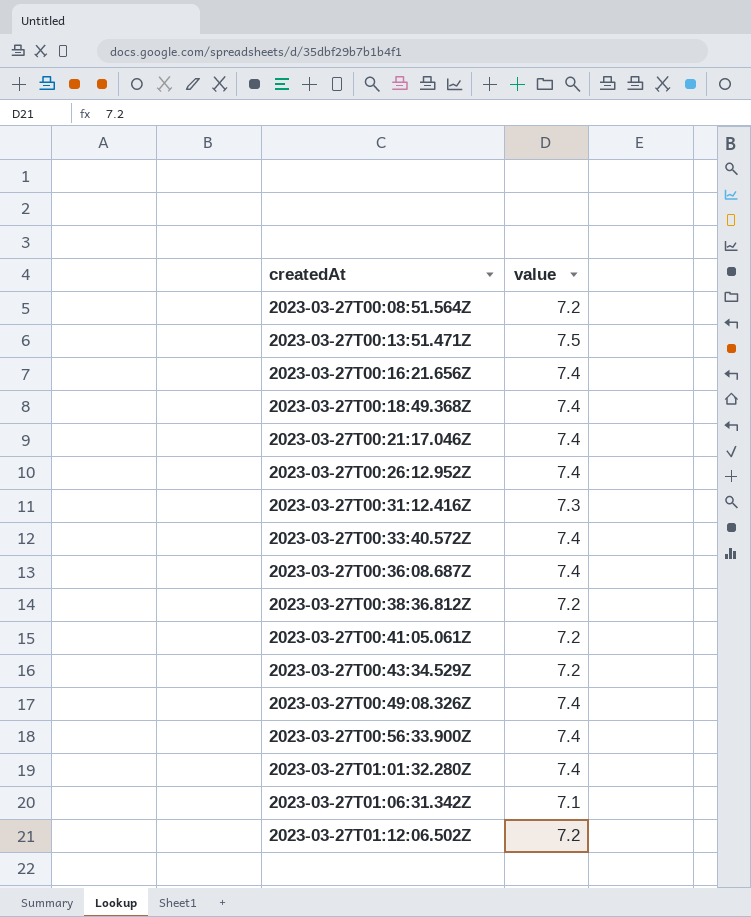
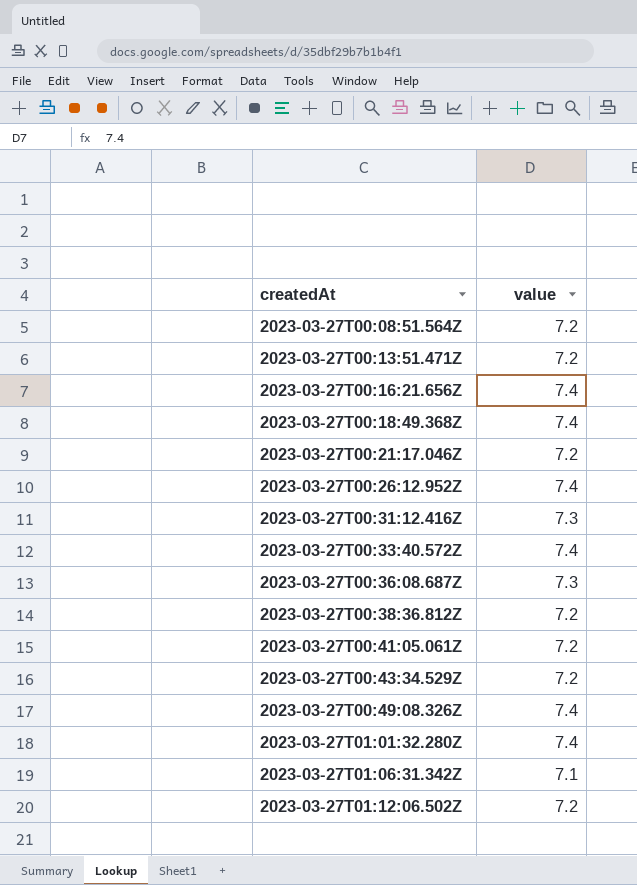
row 2023-03-27T00:56:33.900Z: 7.4 -> none
2023-03-27T00:13:51.471Z | value: 7.5 -> 7.2
2023-03-27T00:21:17.046Z | value: 7.4 -> 7.2
2023-03-27T00:36:08.687Z | value: 7.4 -> 7.3

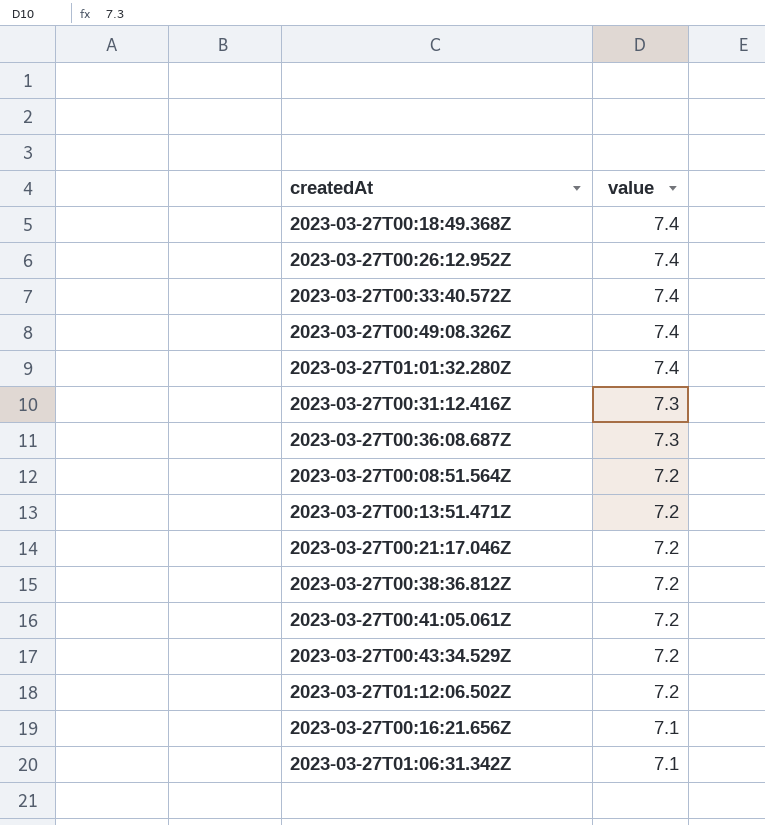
row order: createdAt ascending -> value descending
2023-03-27T00:16:21.656Z | value: 7.4 -> 7.1

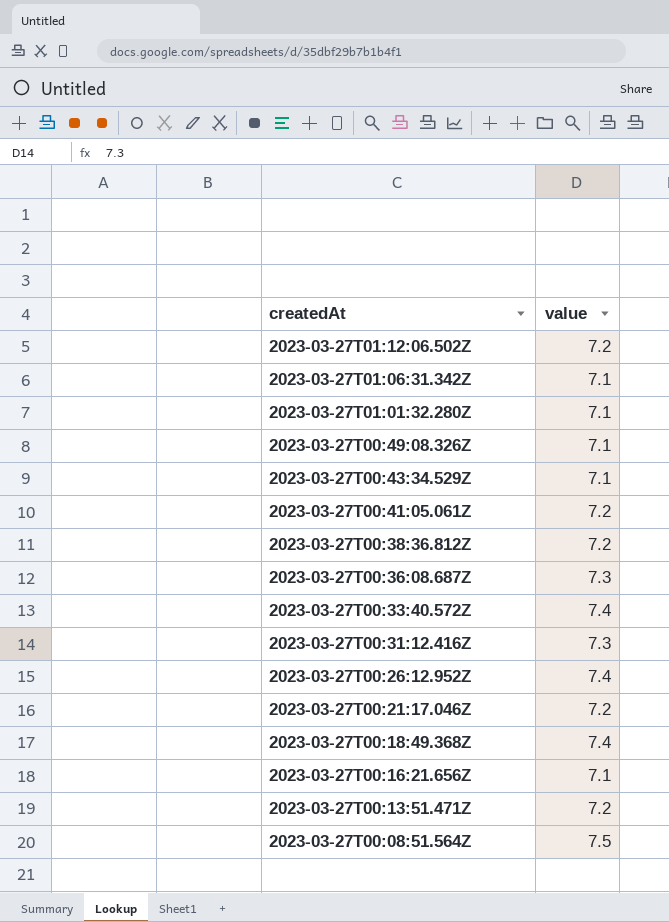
row order: value descending -> createdAt descending
2023-03-27T01:01:32.280Z | value: 7.4 -> 7.1
2023-03-27T00:49:08.326Z | value: 7.4 -> 7.1
2023-03-27T00:43:34.529Z | value: 7.2 -> 7.1
2023-03-27T00:08:51.564Z | value: 7.2 -> 7.5

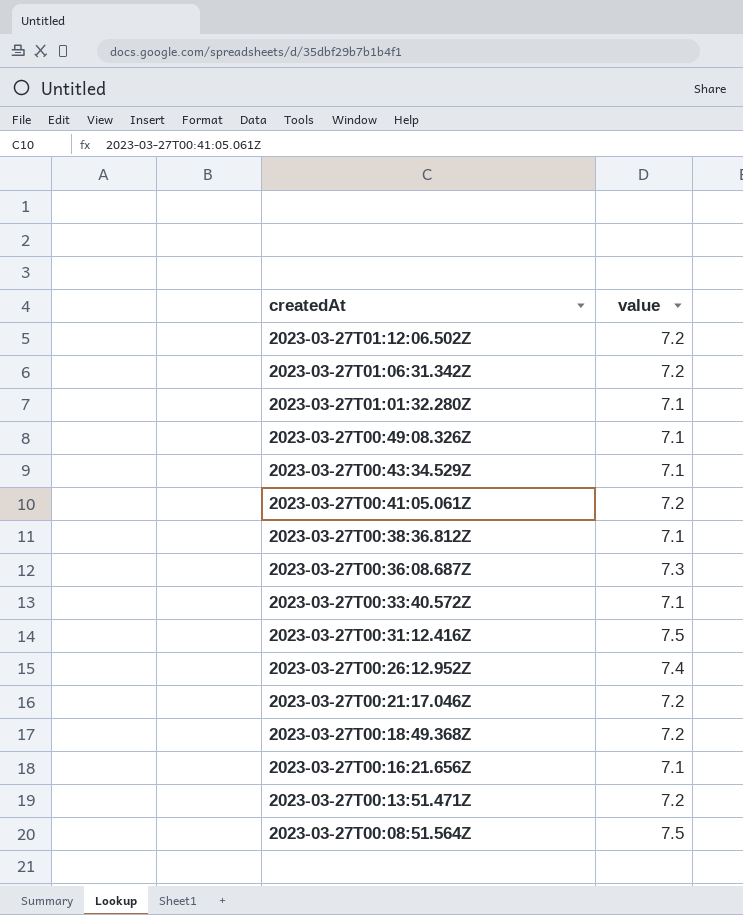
2023-03-27T01:06:31.342Z | value: 7.1 -> 7.2
2023-03-27T00:38:36.812Z | value: 7.2 -> 7.1
2023-03-27T00:33:40.572Z | value: 7.4 -> 7.1
2023-03-27T00:31:12.416Z | value: 7.3 -> 7.5
2023-03-27T00:18:49.368Z | value: 7.4 -> 7.2

